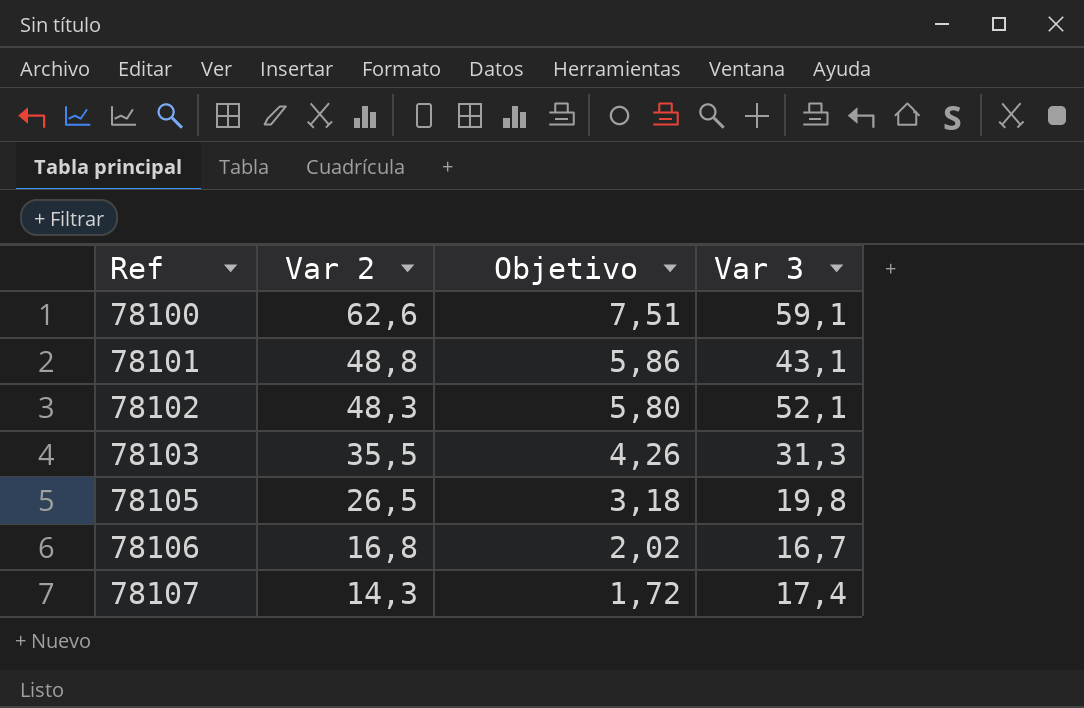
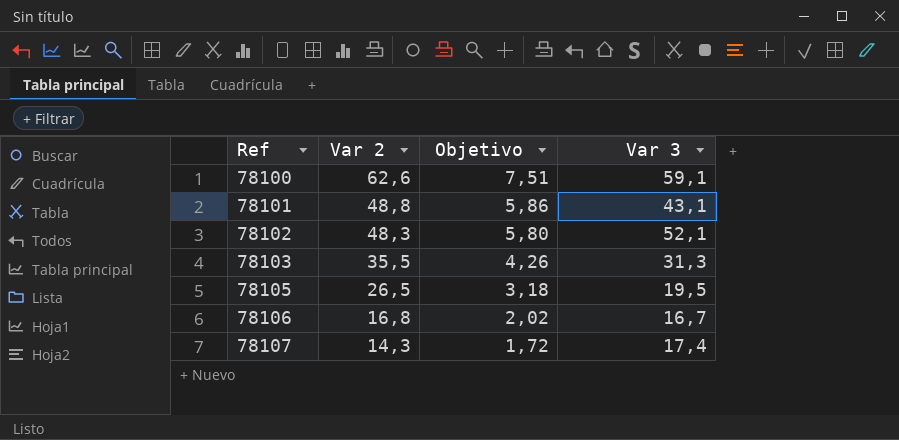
78105 | Var 3: 19,8 -> 19,5

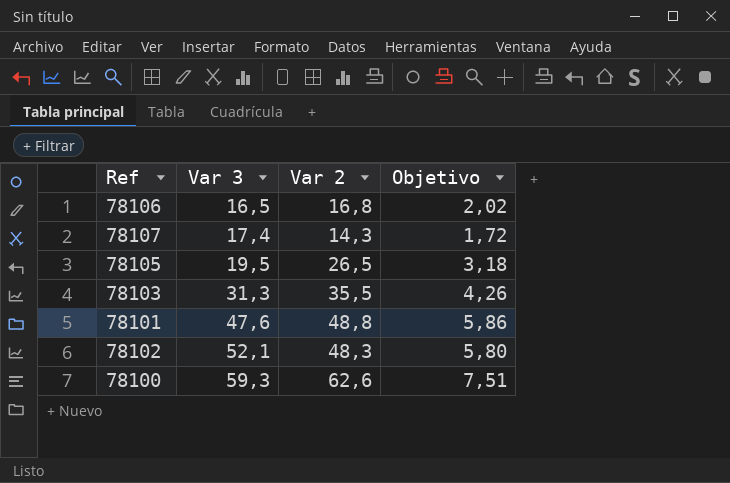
row order: Ref ascending -> Var 3 ascending
column Var 3 | position: 4 -> 2
78106 | Var 3: 16,7 -> 16,5
78101 | Var 3: 43,1 -> 47,6
78100 | Var 3: 59,1 -> 59,3

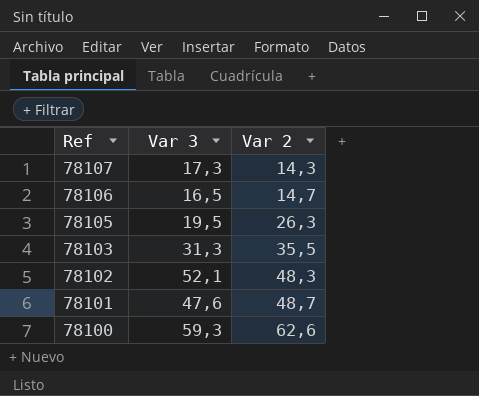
row order: Var 3 ascending -> Ref descending
column Objetivo | formula: [Var 2] * 0,12 -> none
78107 | Var 3: 17,4 -> 17,3
78106 | Var 2: 16,8 -> 14,7
78105 | Var 2: 26,5 -> 26,3
78101 | Var 2: 48,8 -> 48,7

